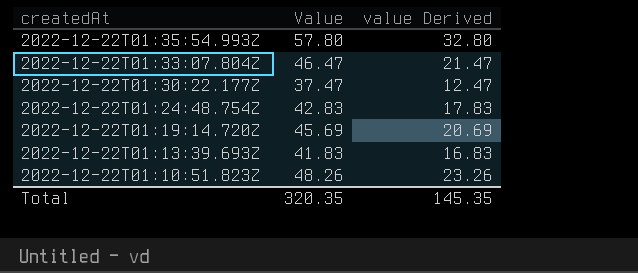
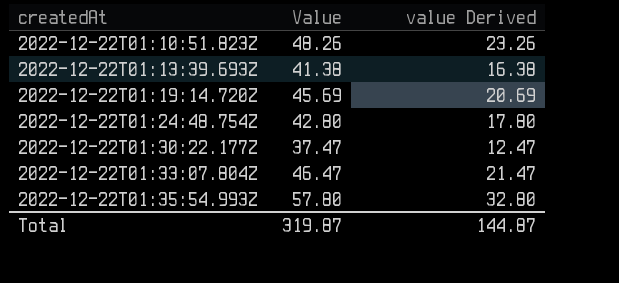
row order: createdAt descending -> createdAt ascending
2022-12-22T01:13:39.693Z | Value: 41.83 -> 41.38
2022-12-22T01:13:39.693Z | value Derived: 16.83 -> 16.38
2022-12-22T01:24:48.754Z | Value: 42.83 -> 42.80
2022-12-22T01:24:48.754Z | value Derived: 17.83 -> 17.80
Total | Value: 320.35 -> 319.87
Total | value Derived: 145.35 -> 144.87

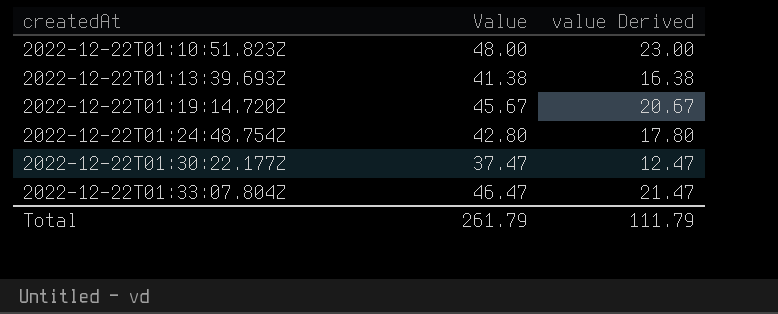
row 2022-12-22T01:35:54.993Z: 57.80 | 32.80 -> none
2022-12-22T01:10:51.823Z | Value: 48.26 -> 48.00
2022-12-22T01:10:51.823Z | value Derived: 23.26 -> 23.00
2022-12-22T01:19:14.720Z | Value: 45.69 -> 45.67
2022-12-22T01:19:14.720Z | value Derived: 20.69 -> 20.67
Total | Value: 319.87 -> 261.79
Total | value Derived: 144.87 -> 111.79

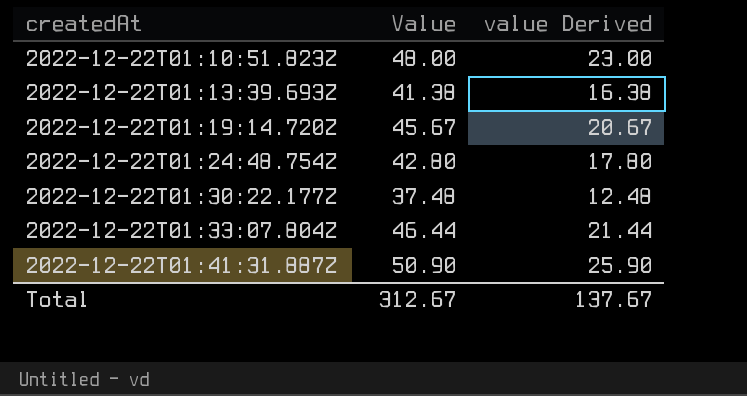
2022-12-22T01:30:22.177Z | Value: 37.47 -> 37.48
2022-12-22T01:30:22.177Z | value Derived: 12.47 -> 12.48
2022-12-22T01:33:07.804Z | Value: 46.47 -> 46.44
2022-12-22T01:33:07.804Z | value Derived: 21.47 -> 21.44
row 2022-12-22T01:41:31.887Z: none -> 50.90 | 25.90
Total | Value: 261.79 -> 312.67
Total | value Derived: 111.79 -> 137.67

